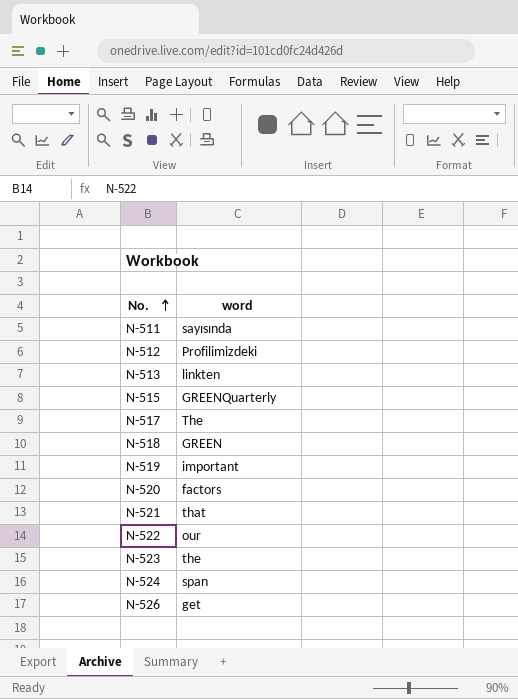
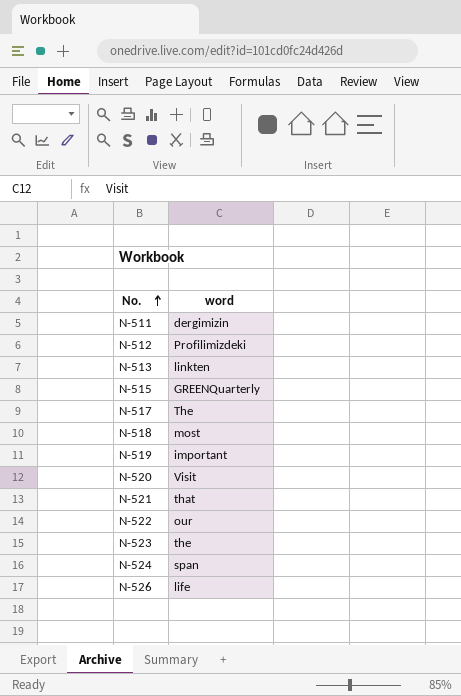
N-511 | word: sayısında -> dergimizin
N-518 | word: GREEN -> most
N-520 | word: factors -> Visit
N-526 | word: get -> life

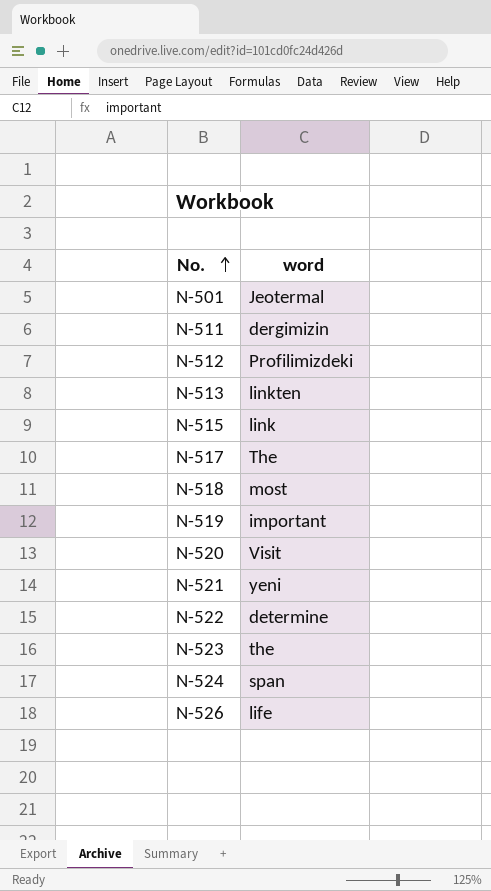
row N-501: none -> Jeotermal
N-515 | word: GREENQuarterly -> link
N-521 | word: that -> yeni
N-522 | word: our -> determine

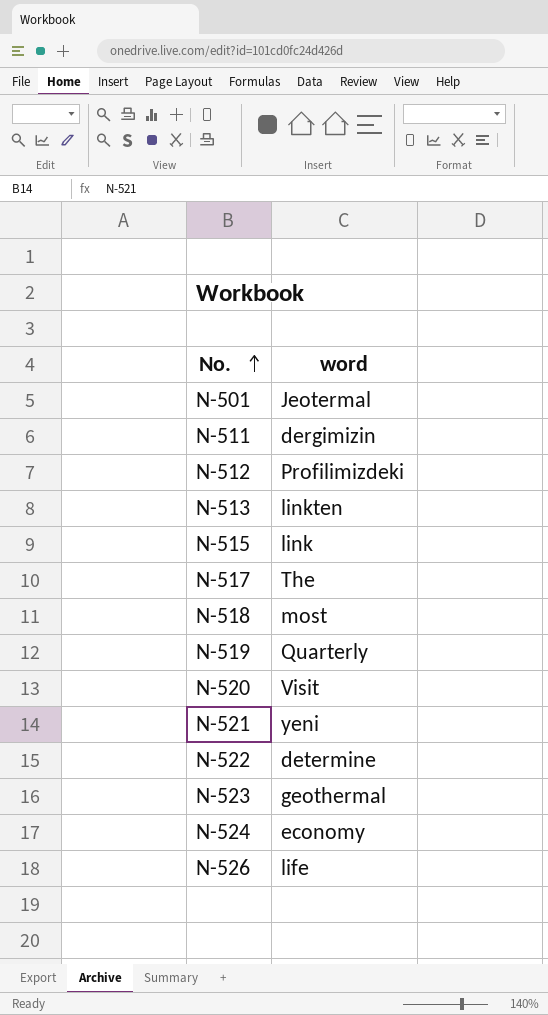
N-519 | word: important -> Quarterly
N-523 | word: the -> geothermal
N-524 | word: span -> economy

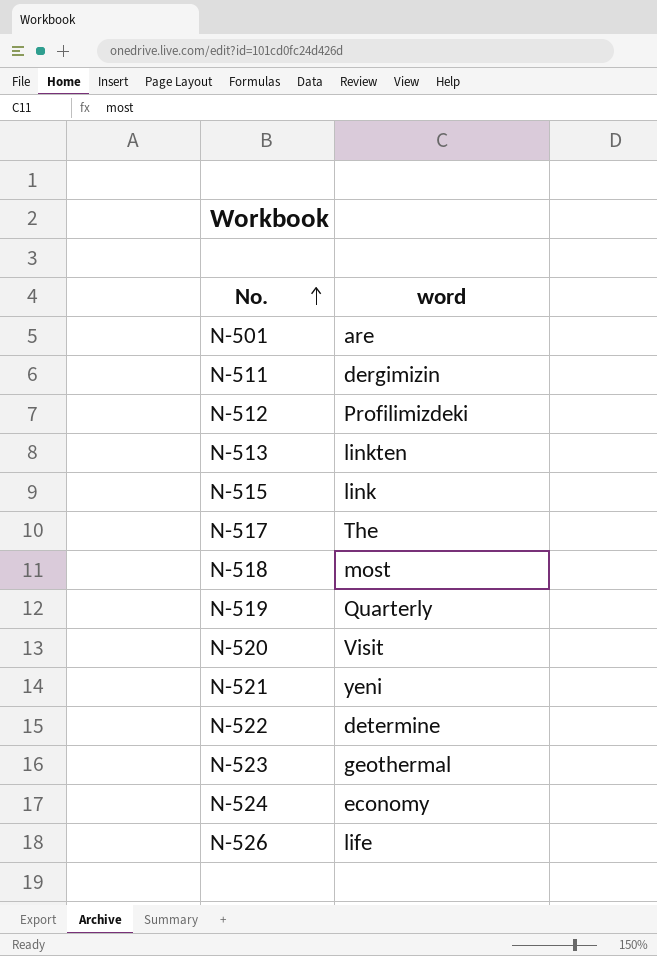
N-501 | word: Jeotermal -> are

